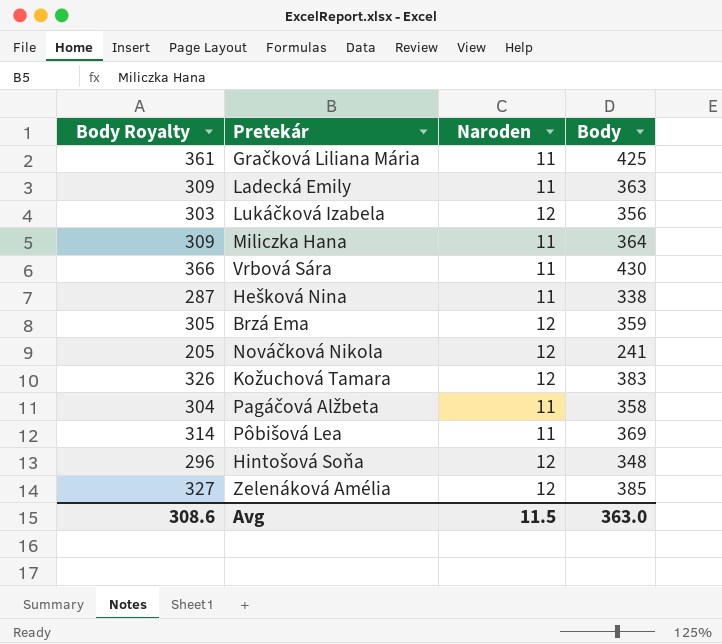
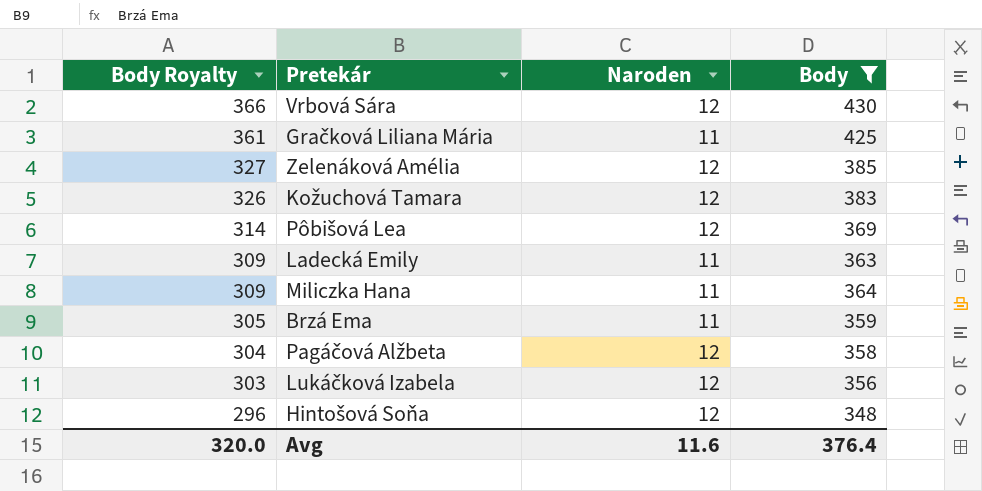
filter: none -> Body >= 348
row order: none -> Body Royalty descending
Vrbová Sára | Naroden: 11 -> 12
Pôbišová Lea | Naroden: 11 -> 12
Brzá Ema | Naroden: 12 -> 11
Pagáčová Alžbeta | Naroden: 11 -> 12
Avg | Body Royalty: 308.6 -> 320.0
Avg | Naroden: 11.5 -> 11.6
Avg | Body: 363.0 -> 376.4

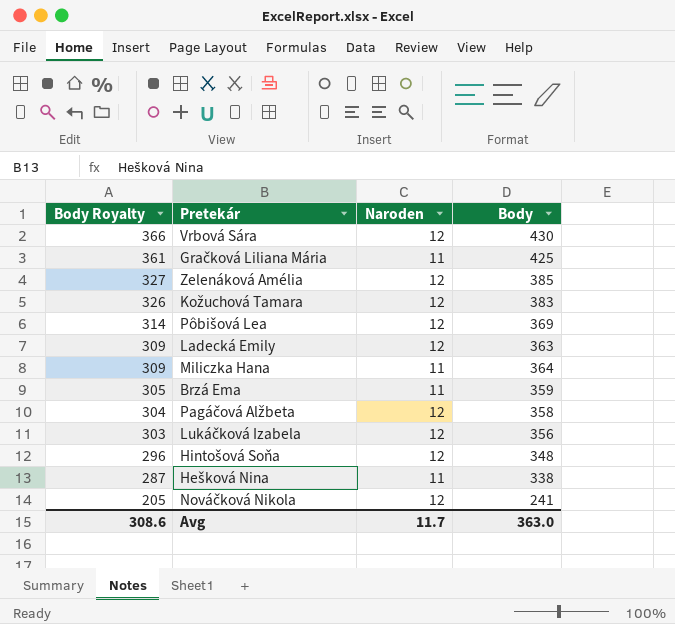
filter: Body >= 348 -> none
Ladecká Emily | Naroden: 11 -> 12
Avg | Body Royalty: 320.0 -> 308.6
Avg | Naroden: 11.6 -> 11.7
Avg | Body: 376.4 -> 363.0

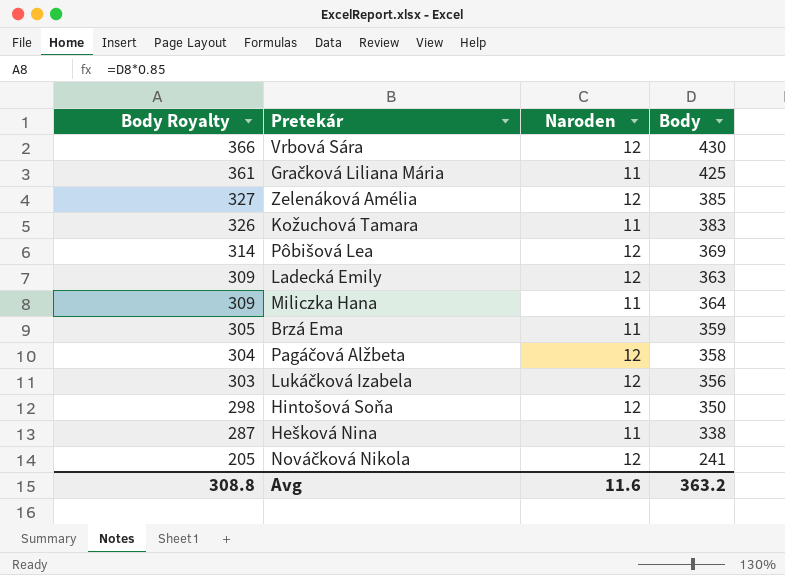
Kožuchová Tamara | Naroden: 12 -> 11
Hintošová Soňa | Body Royalty: 296 -> 298
Hintošová Soňa | Body: 348 -> 350
Avg | Body Royalty: 308.6 -> 308.8
Avg | Naroden: 11.7 -> 11.6
Avg | Body: 363.0 -> 363.2

